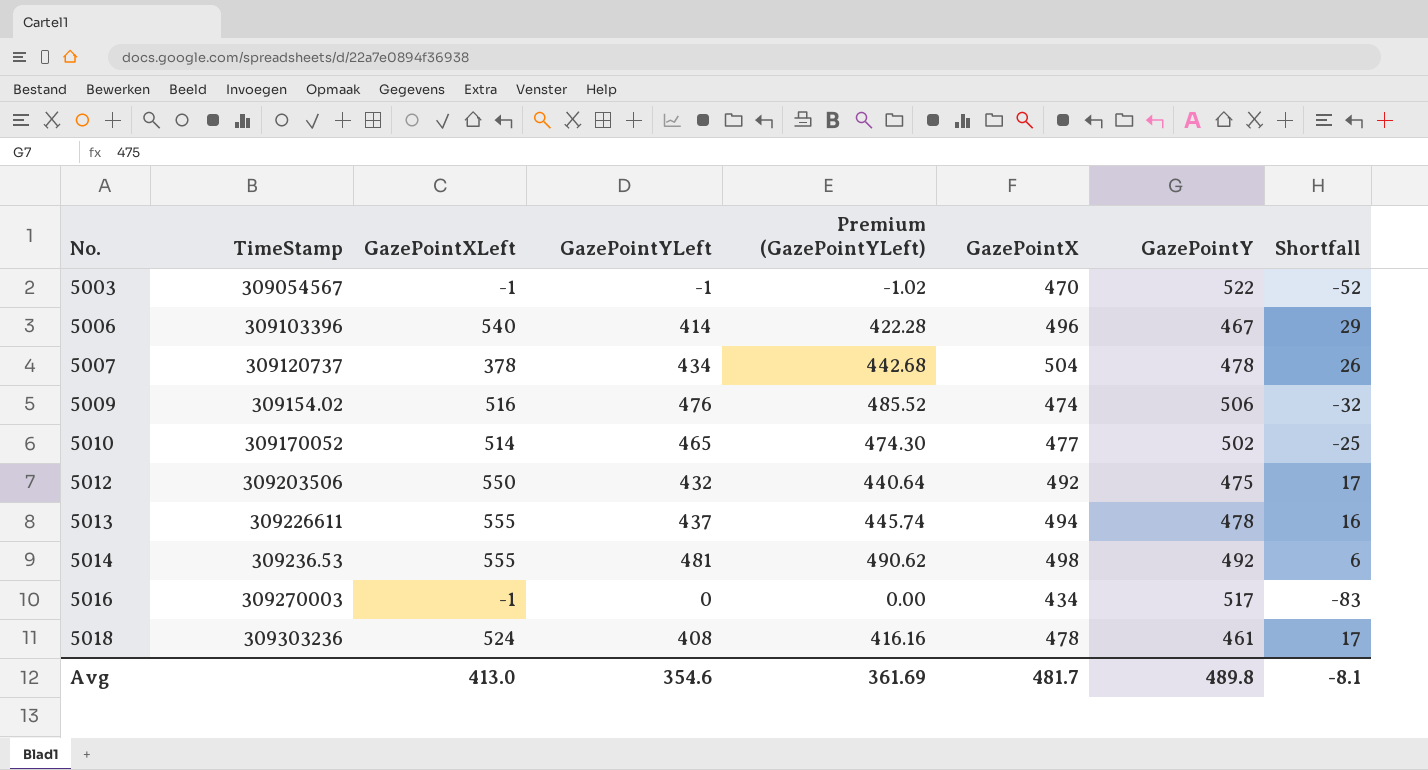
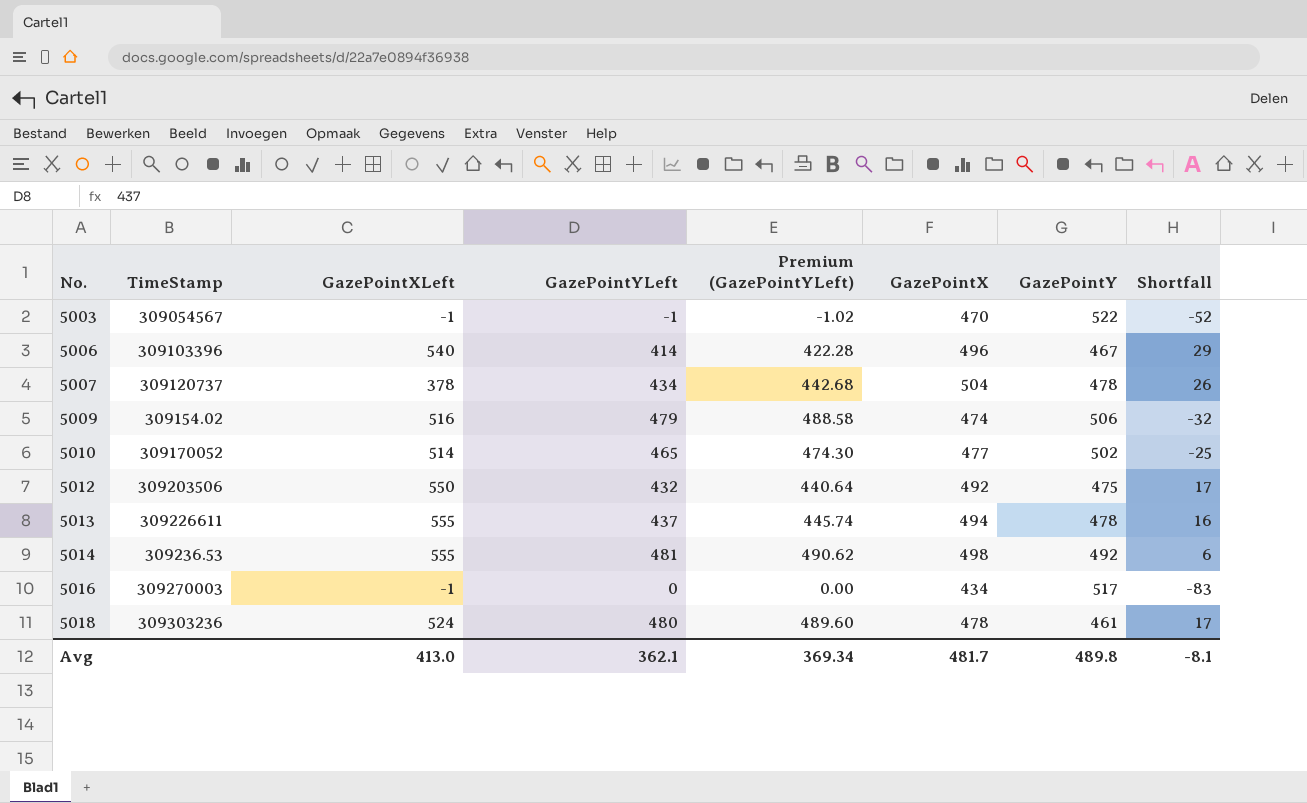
5009 | GazePointYLeft: 476 -> 479
5009 | Premium (GazePointYLeft): 485.52 -> 488.58
5018 | GazePointYLeft: 408 -> 480
5018 | Premium (GazePointYLeft): 416.16 -> 489.60
Avg | GazePointYLeft: 354.6 -> 362.1
Avg | Premium (GazePointYLeft): 361.69 -> 369.34

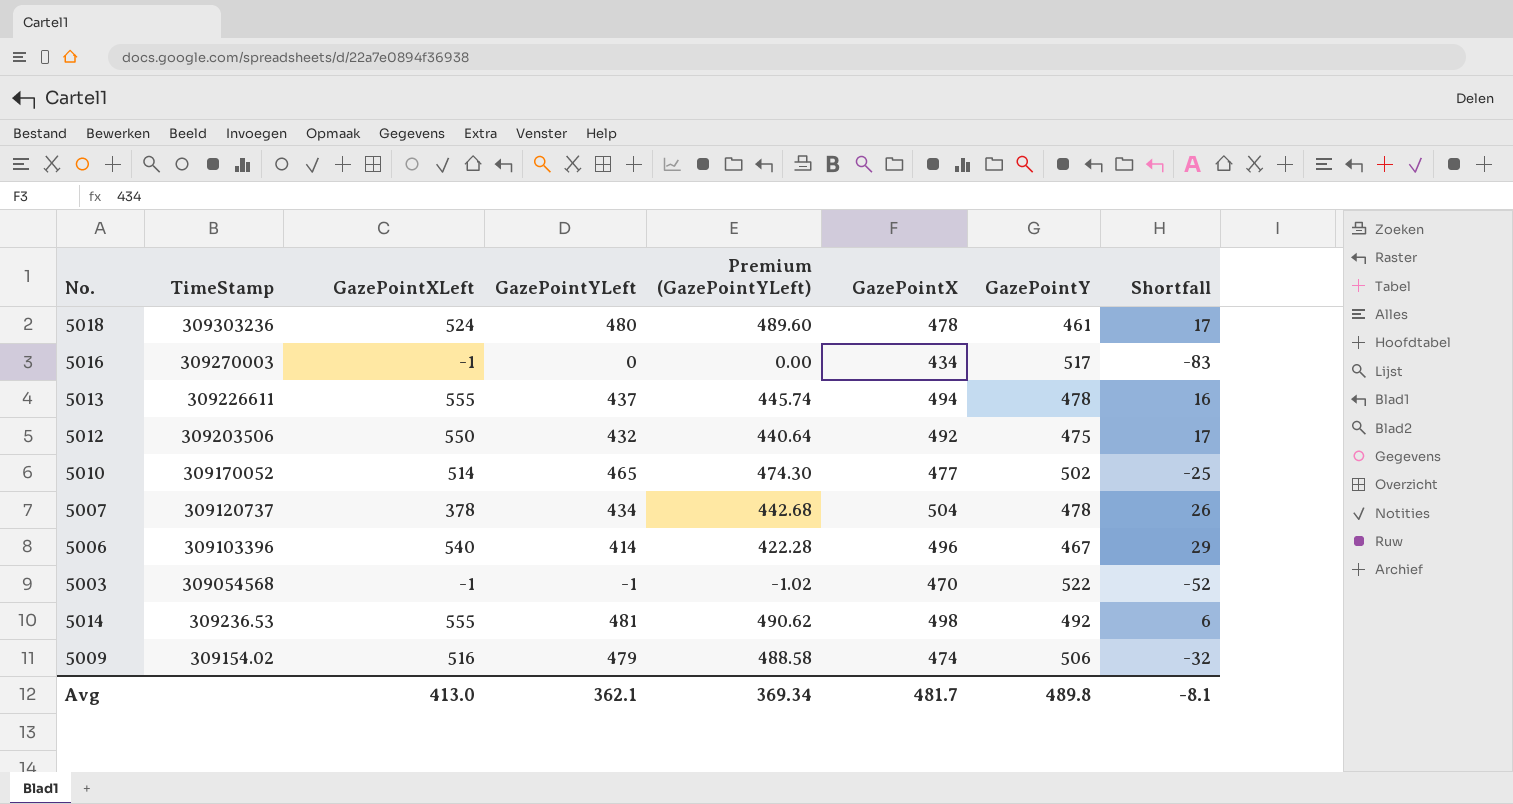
row order: No. ascending -> TimeStamp descending
5003 | TimeStamp: 309054567 -> 309054568

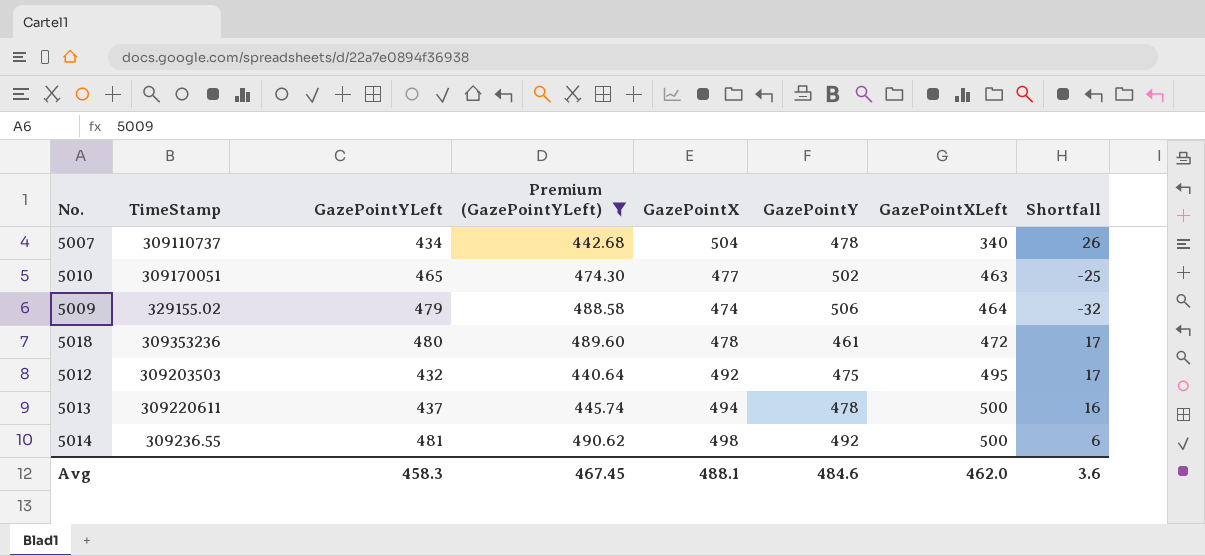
filter: none -> Premium (GazePointYLeft) >= 440.64
row order: TimeStamp descending -> GazePointXLeft ascending
column GazePointXLeft | position: 3 -> 7
5007 | TimeStamp: 309120737 -> 309110737
5007 | GazePointXLeft: 378 -> 340
5010 | TimeStamp: 309170052 -> 309170051
5010 | GazePointXLeft: 514 -> 463
5009 | TimeStamp: 309154.02 -> 329155.02
5009 | GazePointXLeft: 516 -> 464
5018 | TimeStamp: 309303236 -> 309353236
5018 | GazePointXLeft: 524 -> 472
5012 | TimeStamp: 309203506 -> 309203503
5012 | GazePointXLeft: 550 -> 495
5013 | TimeStamp: 309226611 -> 309220611
5013 | GazePointXLeft: 555 -> 500
5014 | TimeStamp: 309236.53 -> 309236.55
5014 | GazePointXLeft: 555 -> 500
Avg | GazePointYLeft: 362.1 -> 458.3
Avg | Premium (GazePointYLeft): 369.34 -> 467.45
Avg | GazePointX: 481.7 -> 488.1
Avg | GazePointY: 489.8 -> 484.6
Avg | GazePointXLeft: 413.0 -> 462.0
Avg | Shortfall: -8.1 -> 3.6

